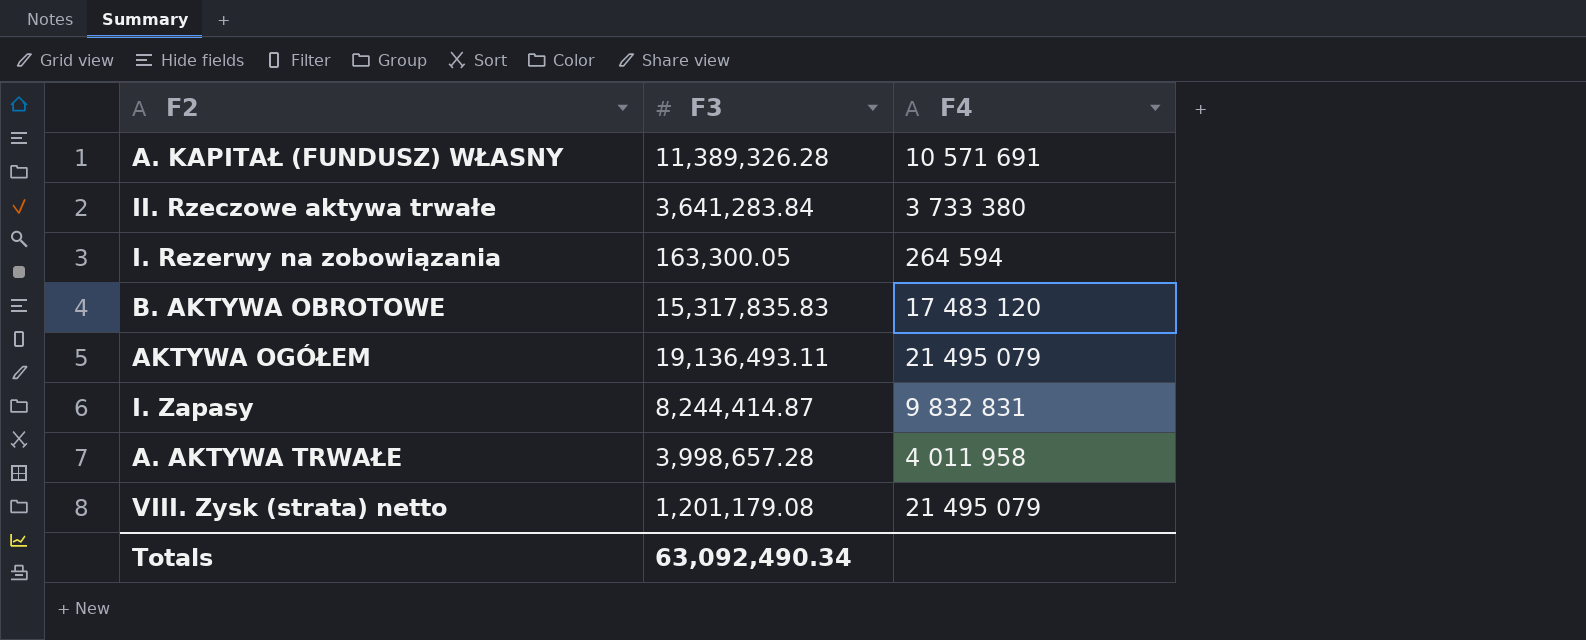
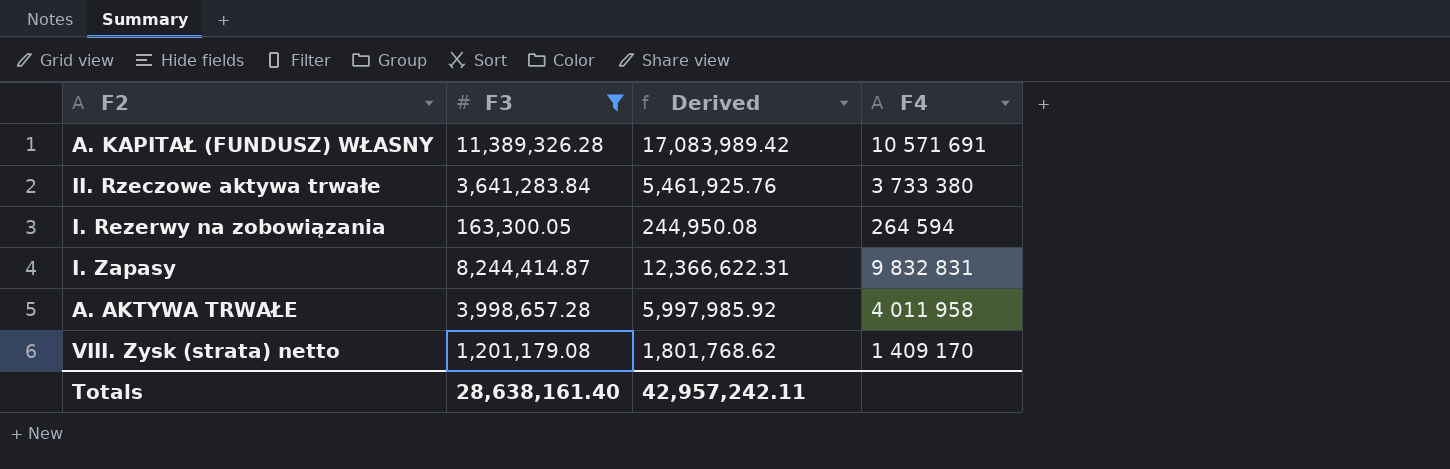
filter: none -> F3 <= 11,389,326.28
column Derived | formula: none -> [F3] * 1.5
VIII. Zysk (strata) netto | F4: 21 495 079 -> 1 409 170
Totals | F3: 63,092,490.34 -> 28,638,161.40

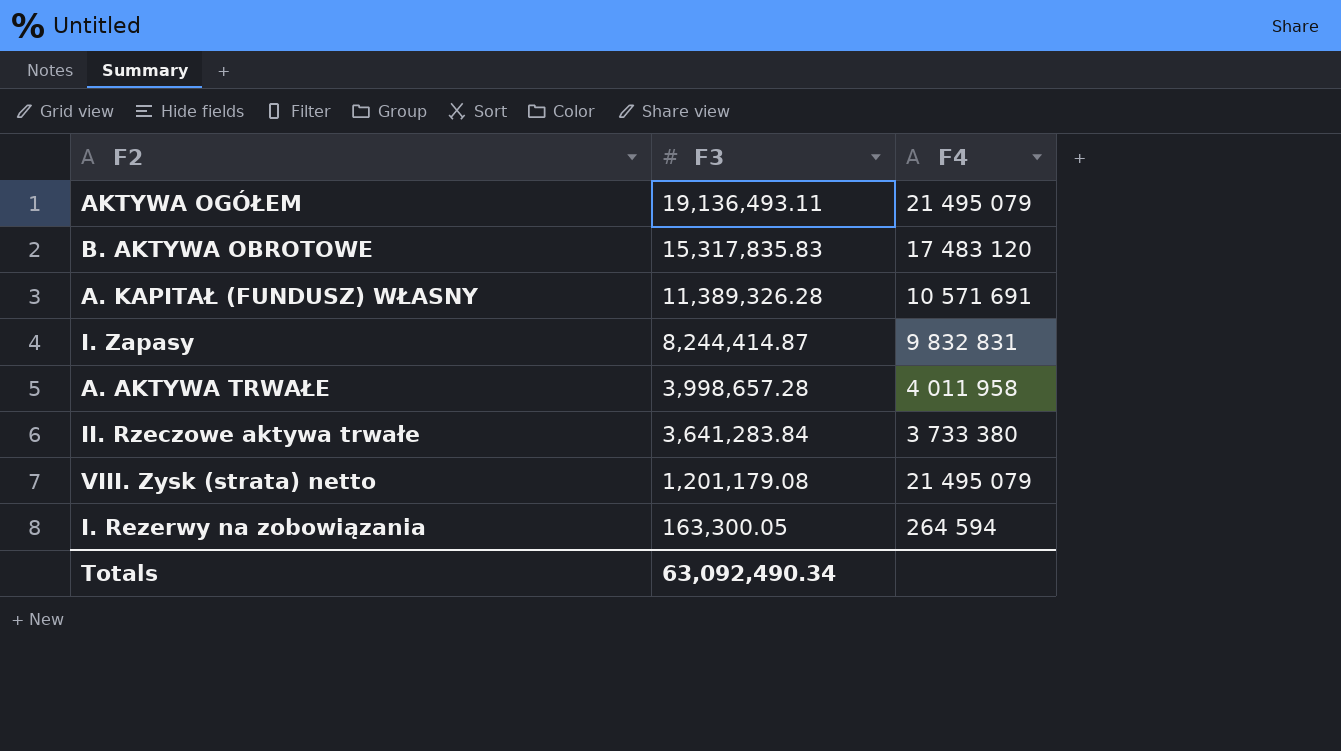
filter: F3 <= 11,389,326.28 -> none
row order: none -> F3 descending
column Derived | formula: [F3] * 1.5 -> none
VIII. Zysk (strata) netto | F4: 1 409 170 -> 21 495 079
Totals | F3: 28,638,161.40 -> 63,092,490.34

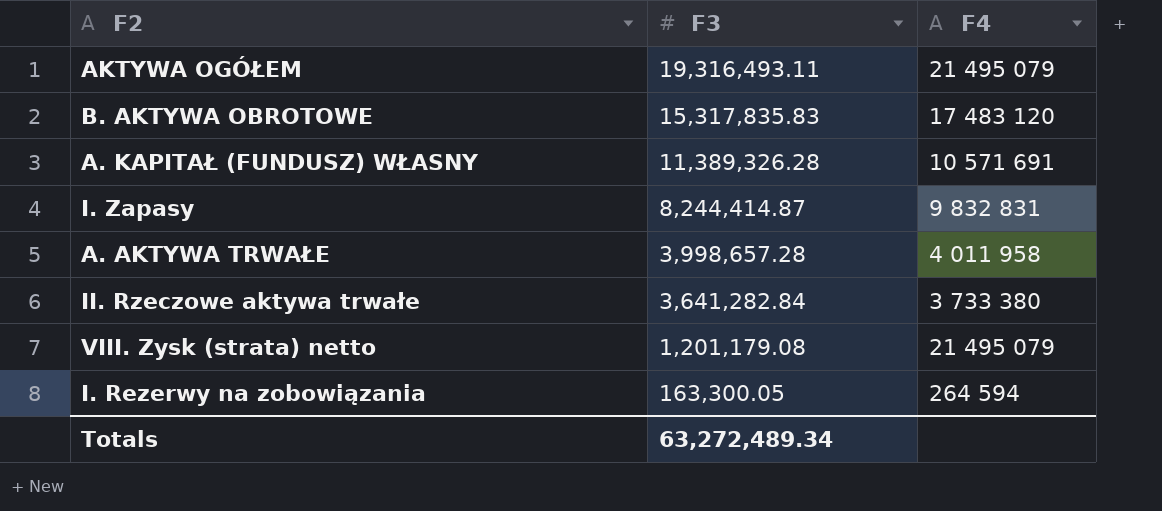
AKTYWA OGÓŁEM | F3: 19,136,493.11 -> 19,316,493.11
II. Rzeczowe aktywa trwałe | F3: 3,641,283.84 -> 3,641,282.84
Totals | F3: 63,092,490.34 -> 63,272,489.34

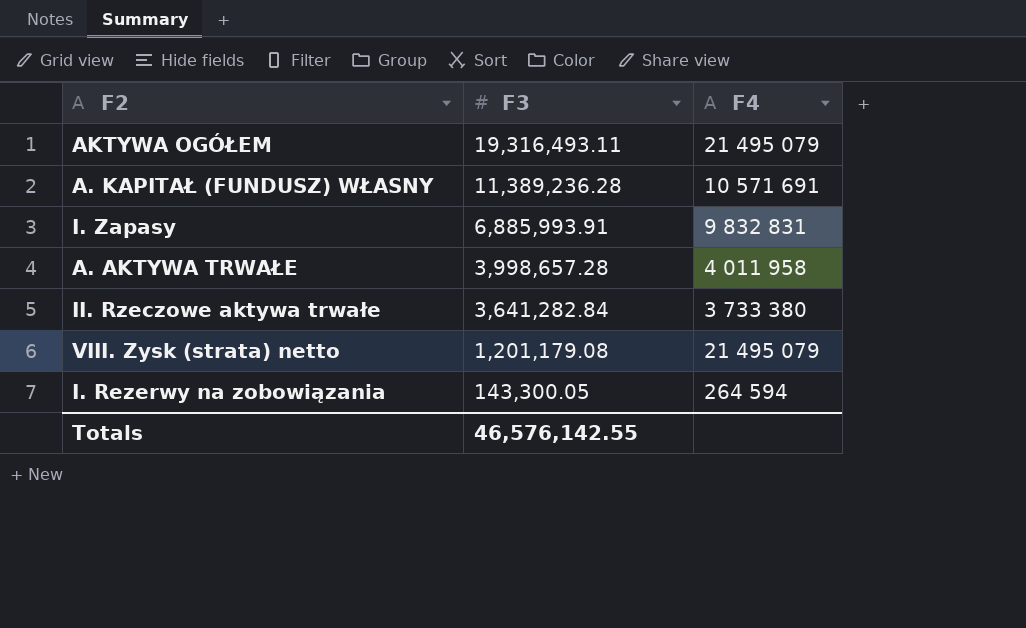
row B. AKTYWA OBROTOWE: 15,317,835.83 | 17 483 120 -> none
A. KAPITAŁ (FUNDUSZ) WŁASNY | F3: 11,389,326.28 -> 11,389,236.28
I. Zapasy | F3: 8,244,414.87 -> 6,885,993.91
I. Rezerwy na zobowiązania | F3: 163,300.05 -> 143,300.05
Totals | F3: 63,272,489.34 -> 46,576,142.55

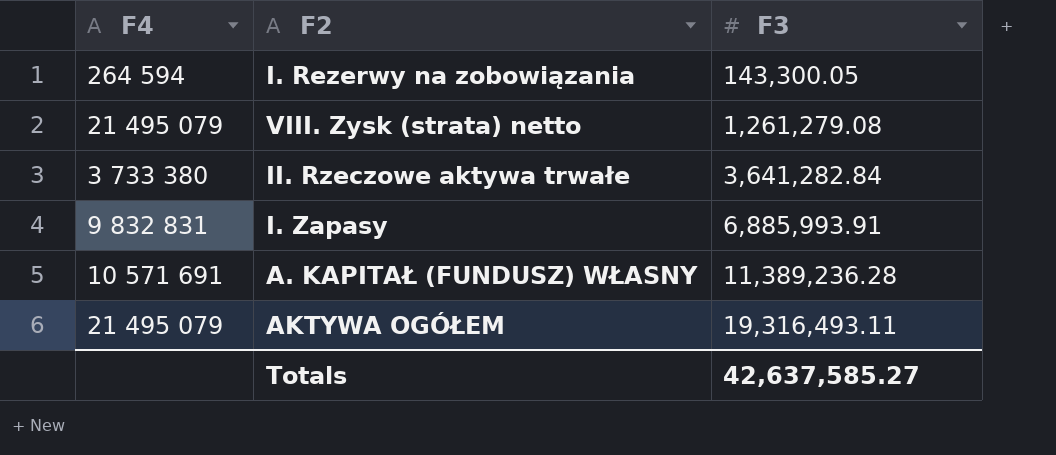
row order: F3 descending -> F3 ascending
column F4 | position: 3 -> 1
row A. AKTYWA TRWAŁE: 3,998,657.28 | 4 011 958 -> none
VIII. Zysk (strata) netto | F3: 1,201,179.08 -> 1,261,279.08
Totals | F3: 46,576,142.55 -> 42,637,585.27

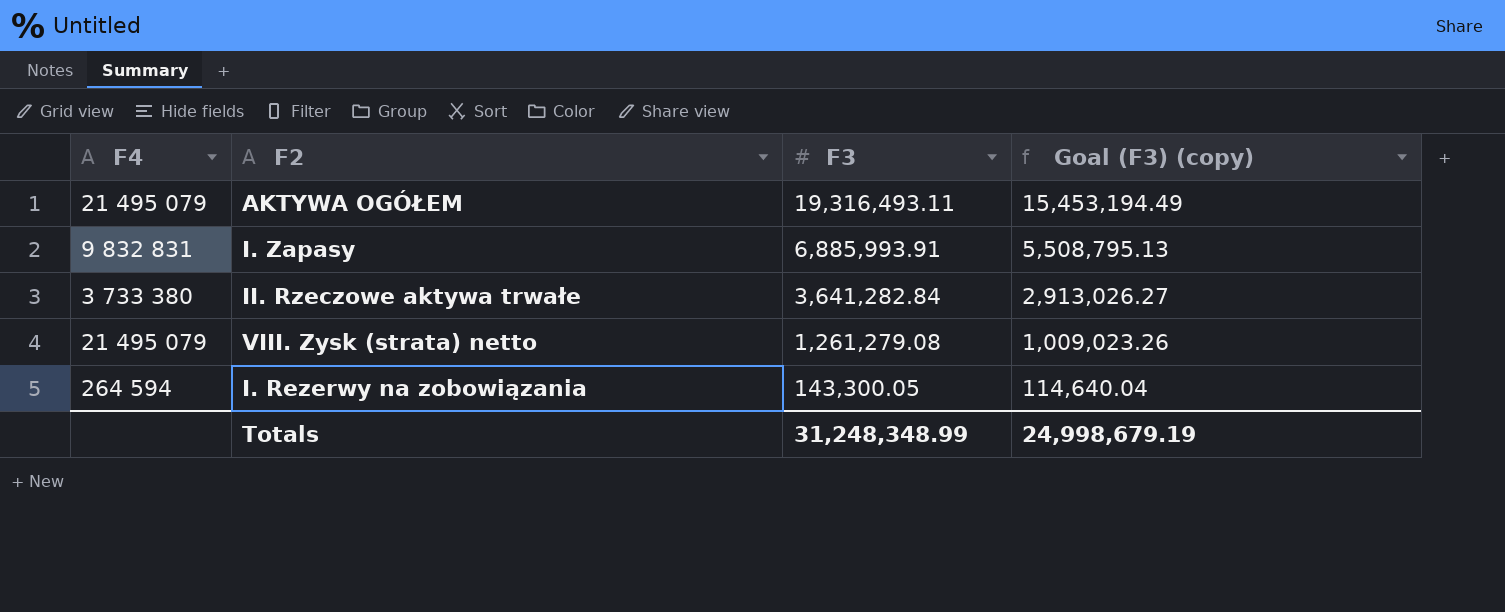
row order: F3 ascending -> F3 descending
column Goal (F3) (copy) | formula: none -> [F3] * 0.8
row A. KAPITAŁ (FUNDUSZ) WŁASNY: 10 571 691 | 11,389,236.28 -> none
Totals | F3: 42,637,585.27 -> 31,248,348.99

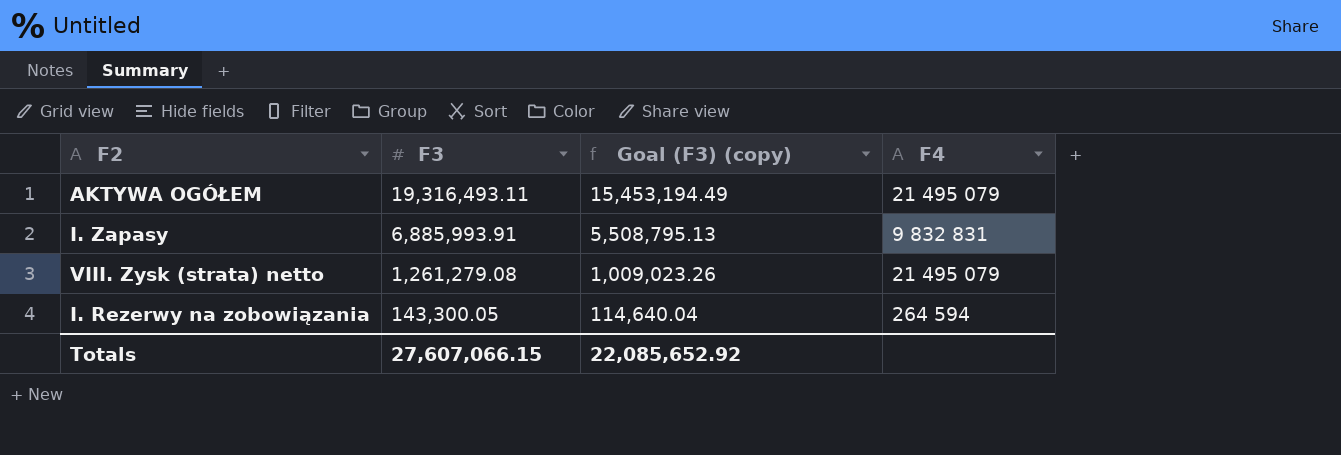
column F4 | position: 1 -> 4
row II. Rzeczowe aktywa trwałe: 3 733 380 | 3,641,282.84 | 2,913,026.27 -> none
Totals | F3: 31,248,348.99 -> 27,607,066.15
Totals | Goal (F3) (copy): 24,998,679.19 -> 22,085,652.92

